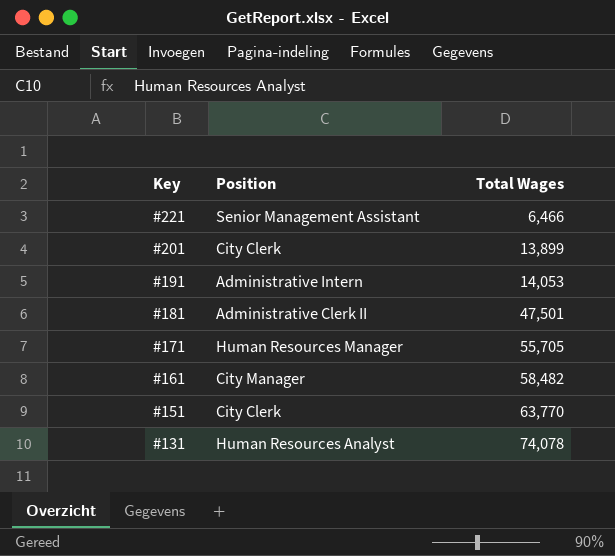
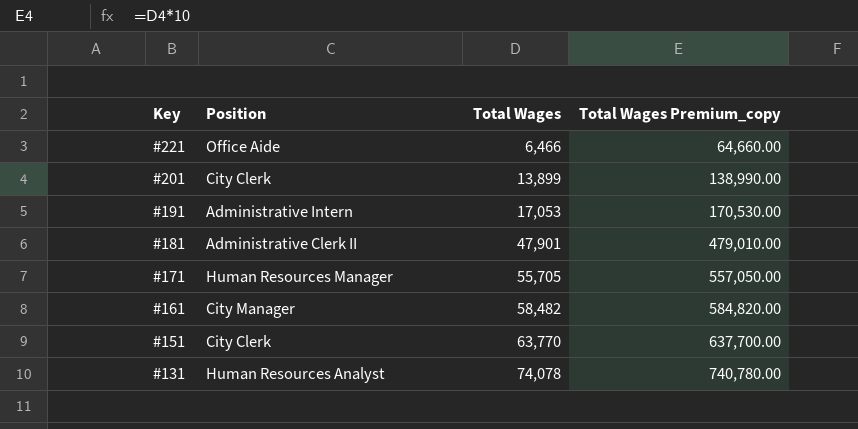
column Total Wages Premium_copy | formula: none -> [Total Wages] * 10
#221 | Position: Senior Management Assistant -> Office Aide
#191 | Total Wages: 14,053 -> 17,053
#181 | Total Wages: 47,501 -> 47,901

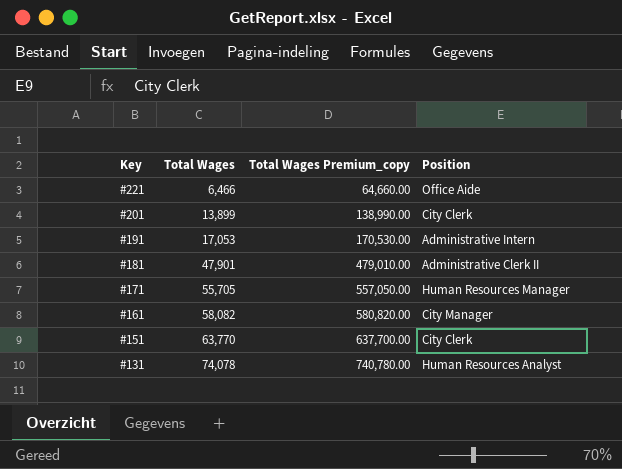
column Position | position: 2 -> 4
#161 | Total Wages: 58,482 -> 58,082
#161 | Total Wages Premium_copy: 584,820.00 -> 580,820.00

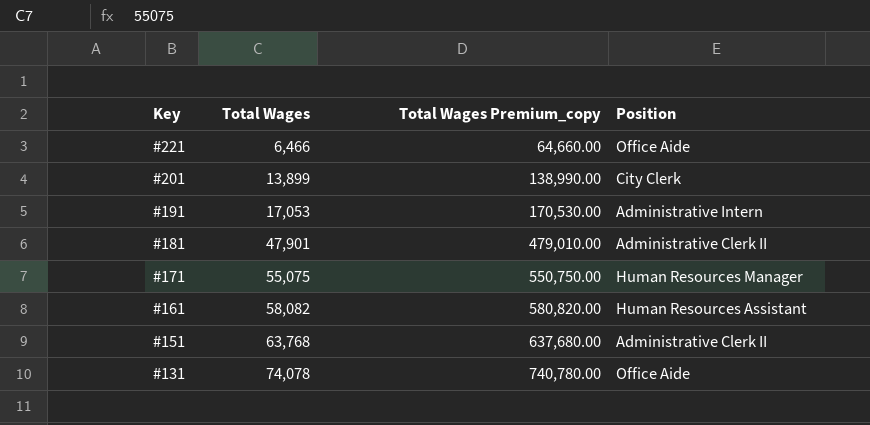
#171 | Total Wages: 55,705 -> 55,075
#171 | Total Wages Premium_copy: 557,050.00 -> 550,750.00
#161 | Position: City Manager -> Human Resources Assistant
#151 | Total Wages: 63,770 -> 63,768
#151 | Total Wages Premium_copy: 637,700.00 -> 637,680.00
#151 | Position: City Clerk -> Administrative Clerk II
#131 | Position: Human Resources Analyst -> Office Aide

